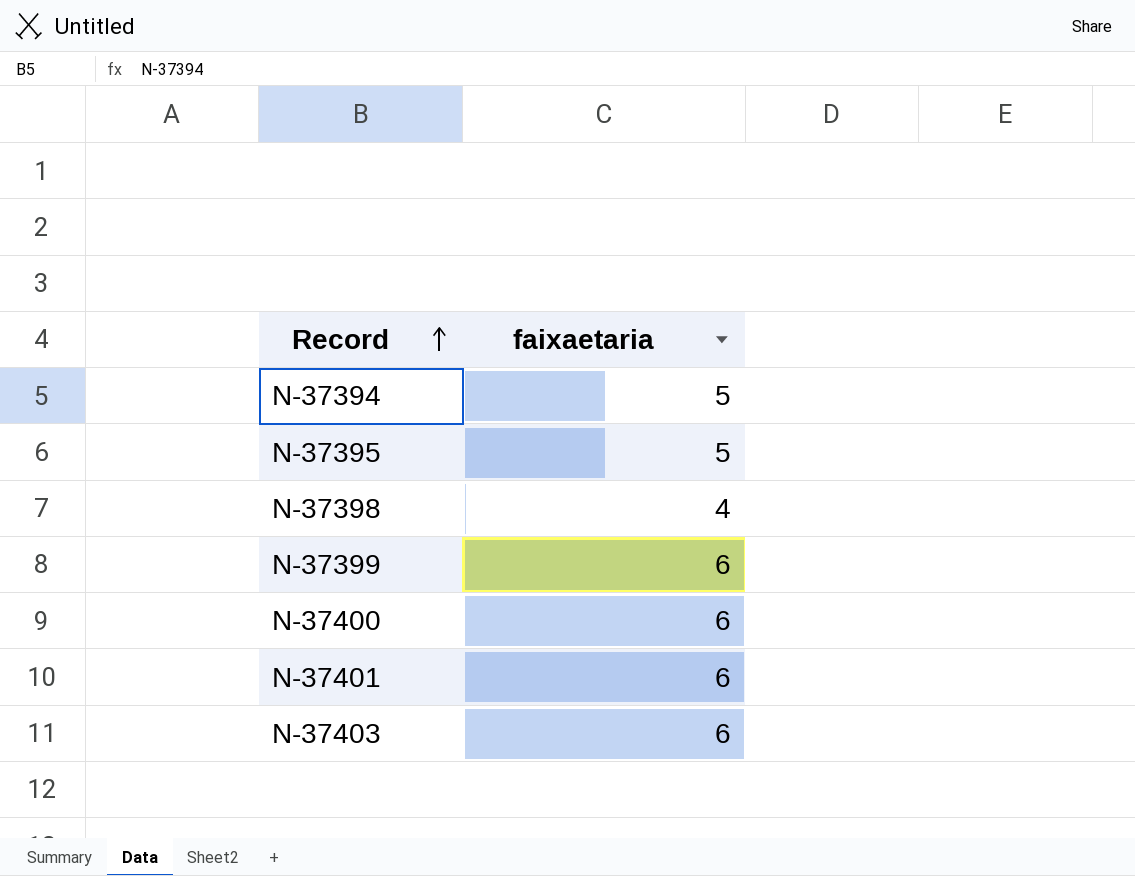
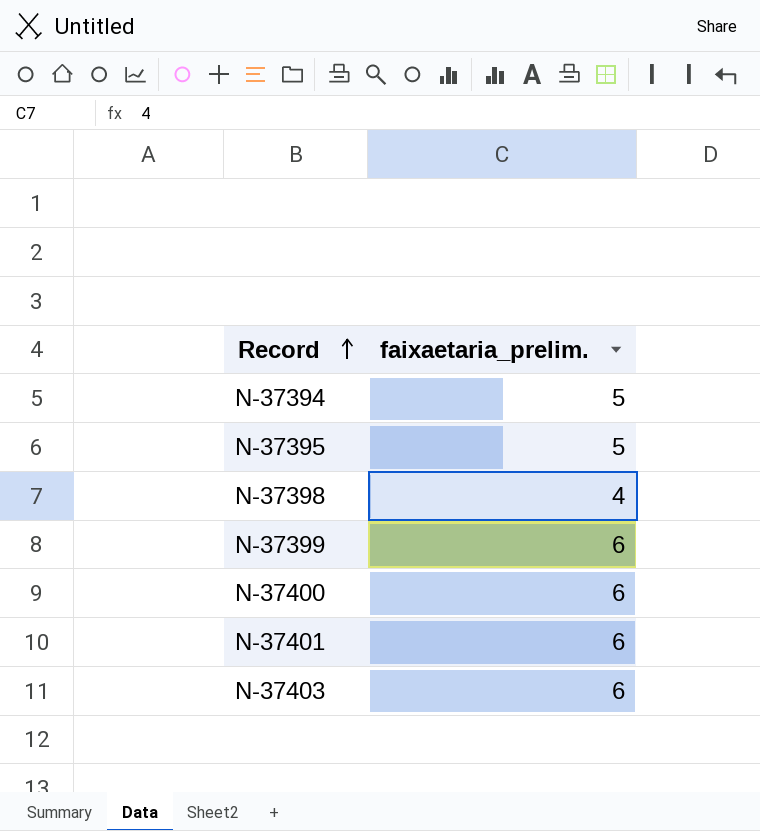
column name: faixaetaria -> faixaetaria_prelim.

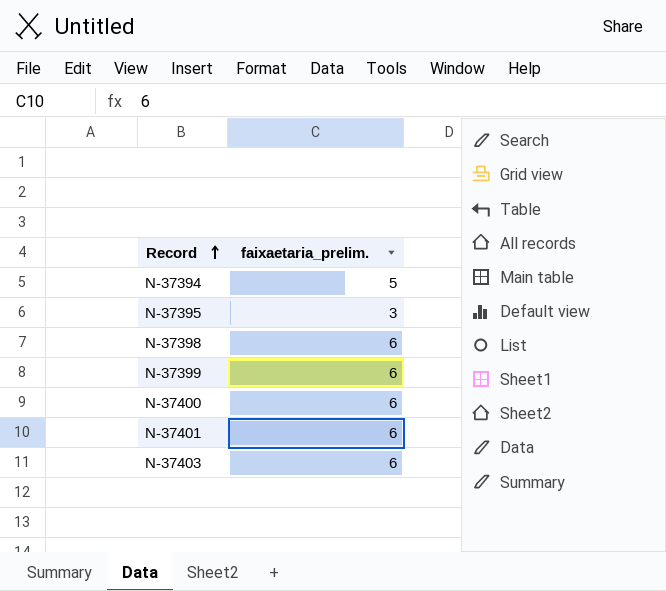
N-37395 | faixaetaria_prelim.: 5 -> 3
N-37398 | faixaetaria_prelim.: 4 -> 6

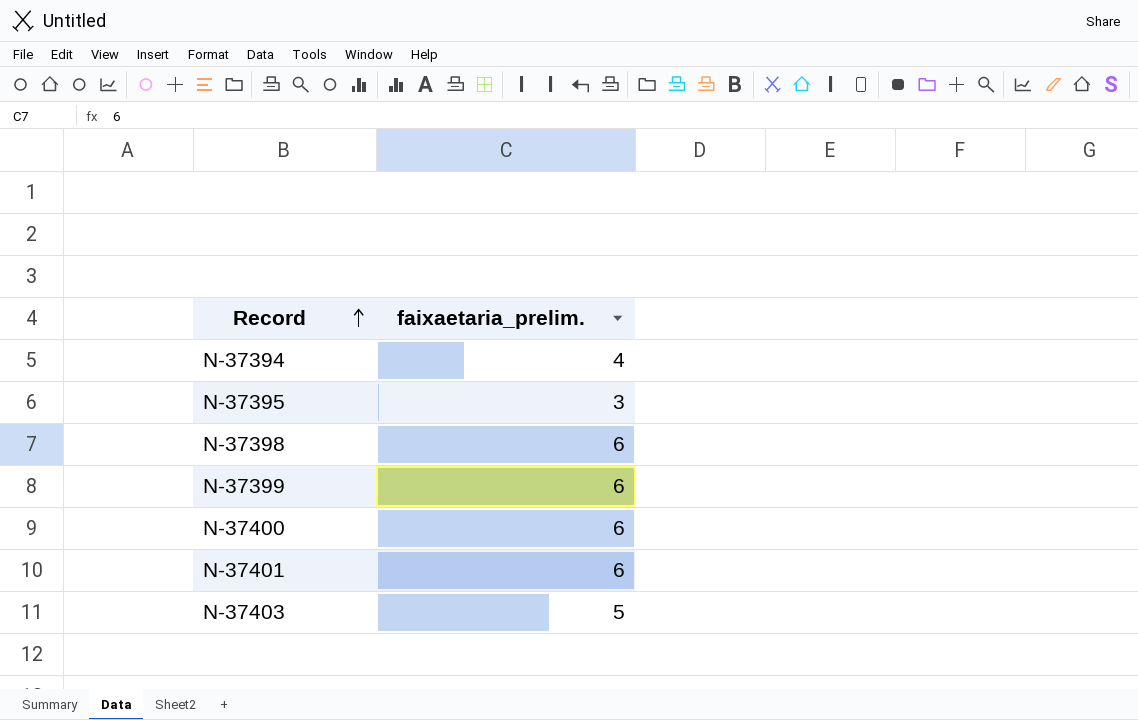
N-37394 | faixaetaria_prelim.: 5 -> 4
N-37403 | faixaetaria_prelim.: 6 -> 5

